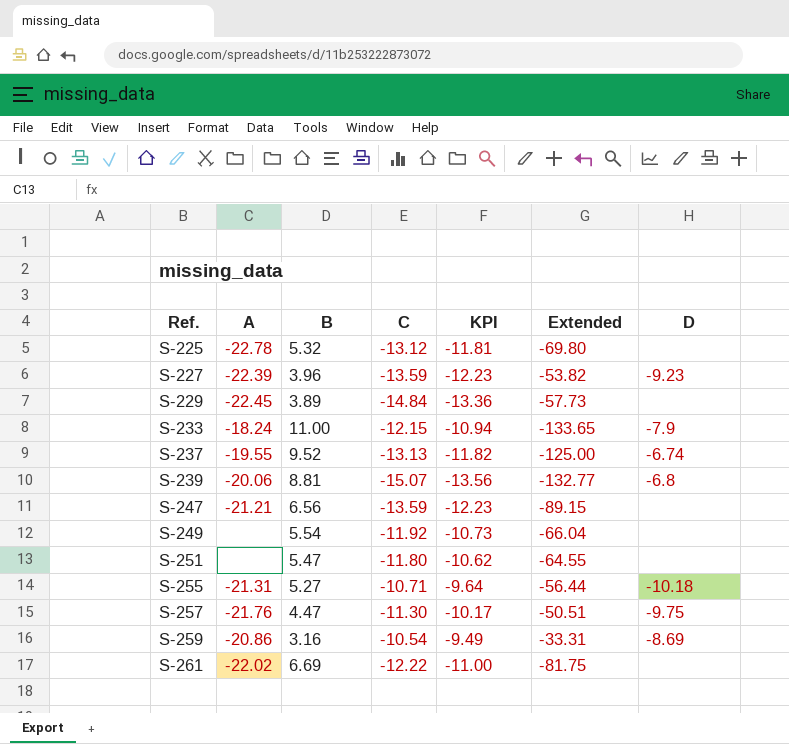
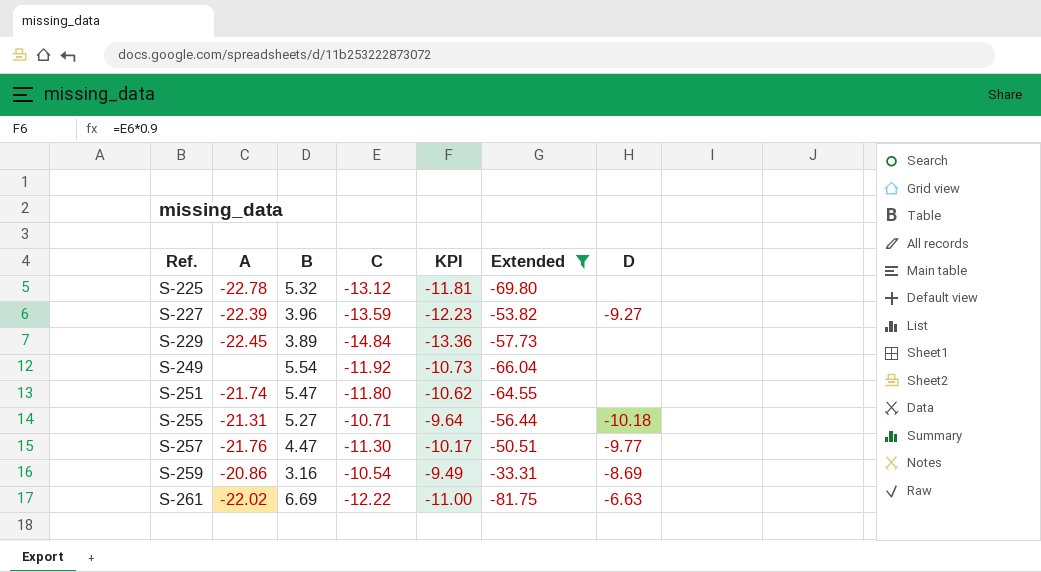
filter: none -> Extended >= -81.75
S-227 | D: -9.23 -> -9.27
S-251 | A: none -> -21.74
S-257 | D: -9.75 -> -9.77
S-261 | D: none -> -6.63

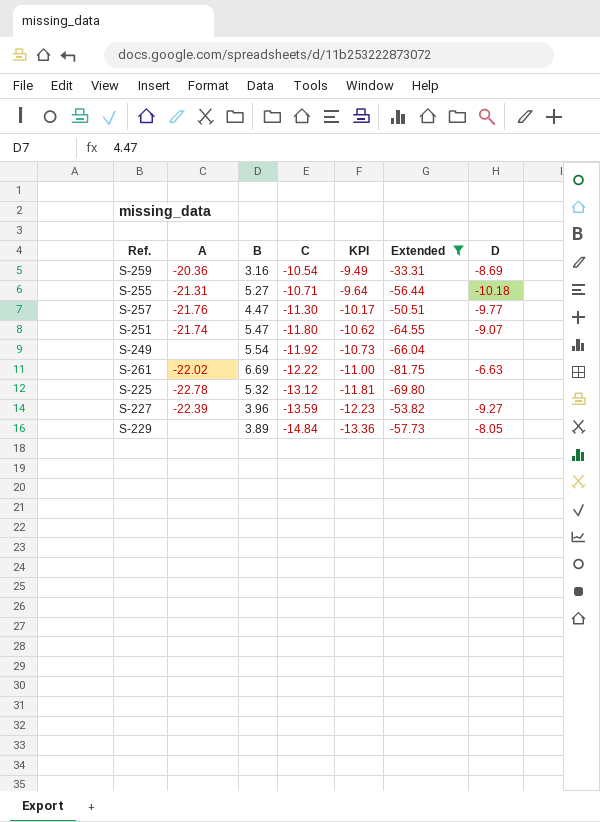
row order: Ref. ascending -> C descending
S-259 | A: -20.86 -> -20.36
S-251 | D: none -> -9.07
S-229 | A: -22.45 -> none
S-229 | D: none -> -8.05

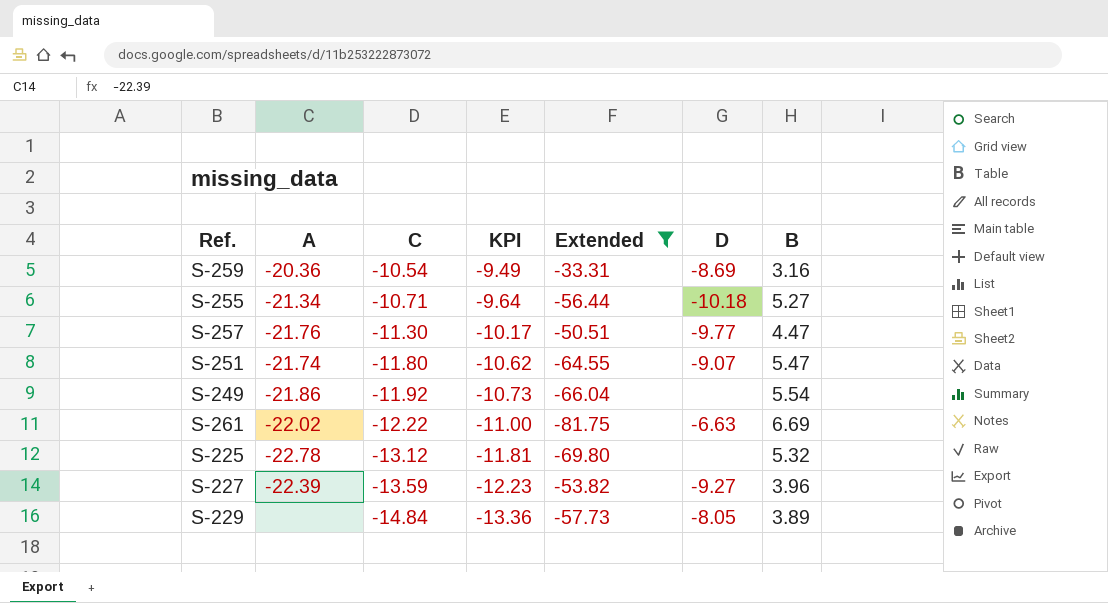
column B | position: 3 -> 7
S-255 | A: -21.31 -> -21.34
S-249 | A: none -> -21.86

